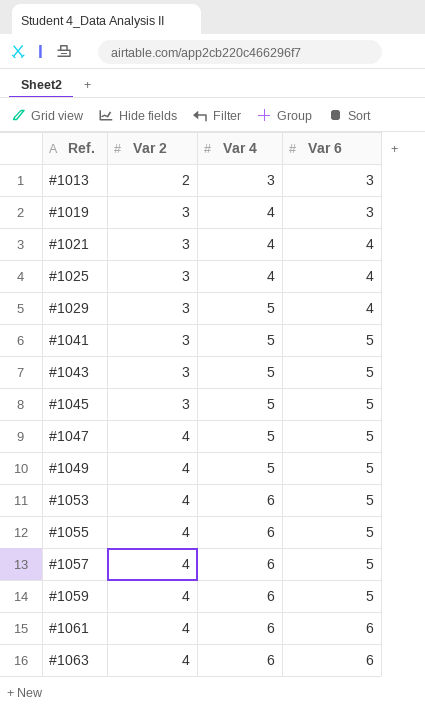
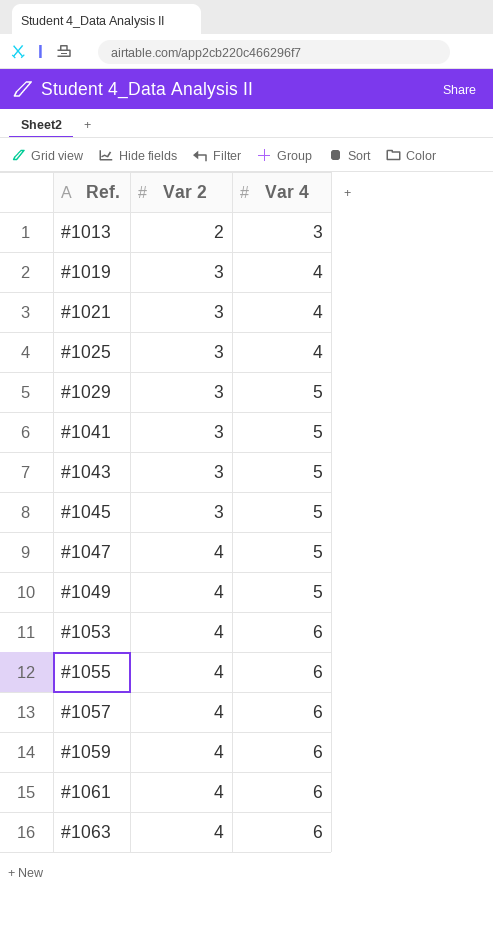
column Var 6 | position: 4 -> none

